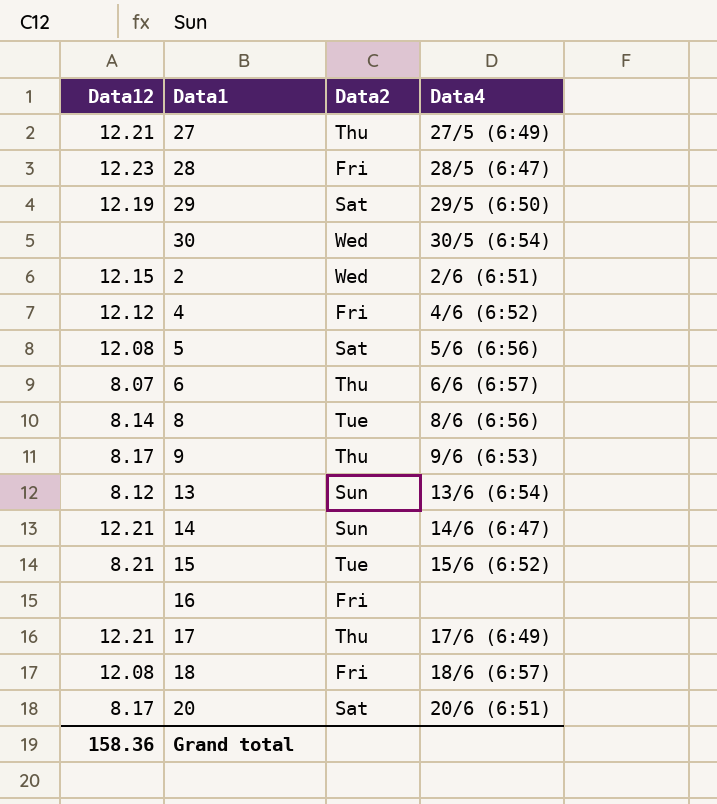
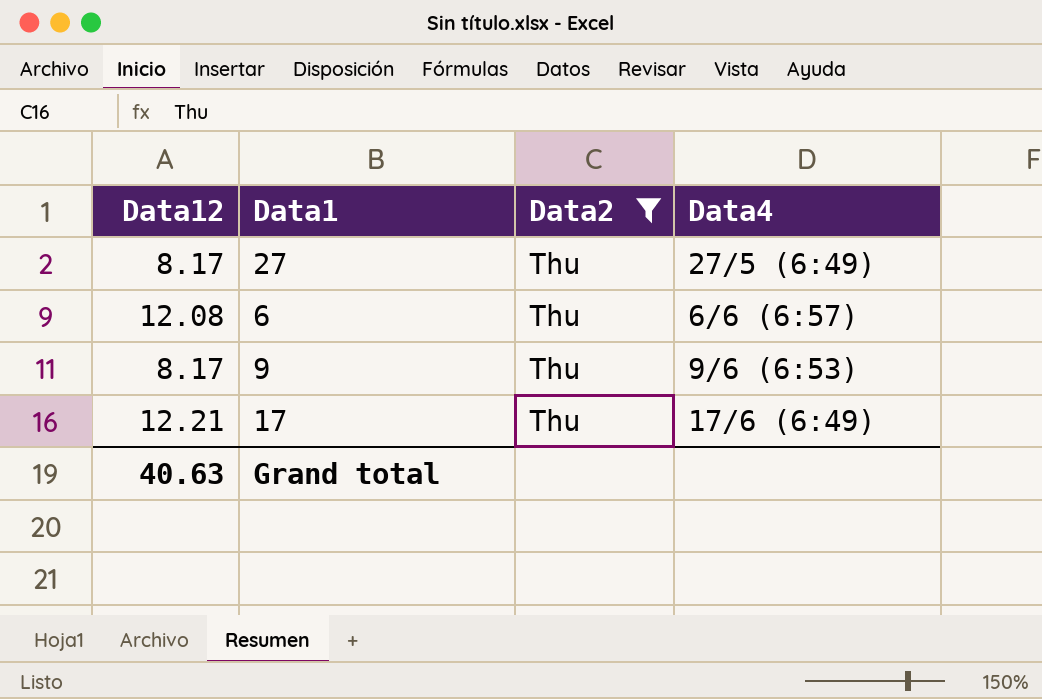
filter: none -> Data2 = Thu
27 | Data12: 12.21 -> 8.17
6 | Data12: 8.07 -> 12.08
Grand total | Data12: 158.36 -> 40.63

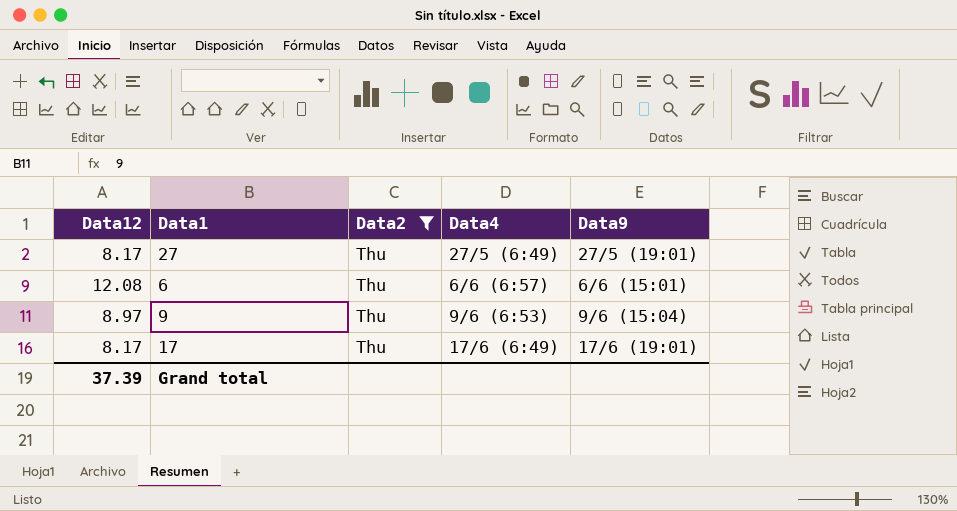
column Data9 | position: none -> 5
9 | Data12: 8.17 -> 8.97
17 | Data12: 12.21 -> 8.17
Grand total | Data12: 40.63 -> 37.39

